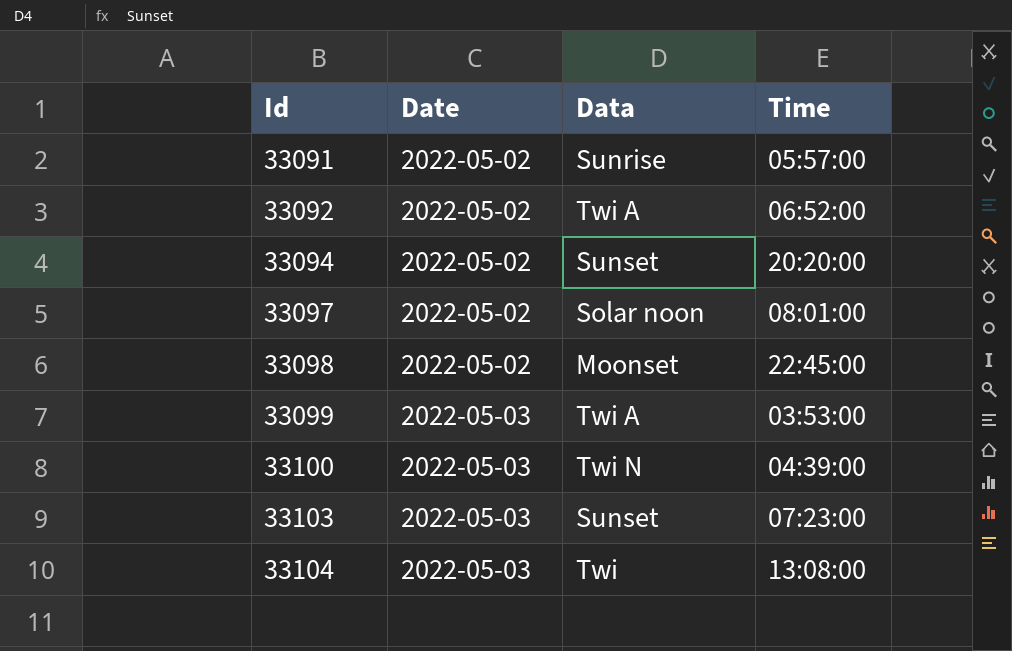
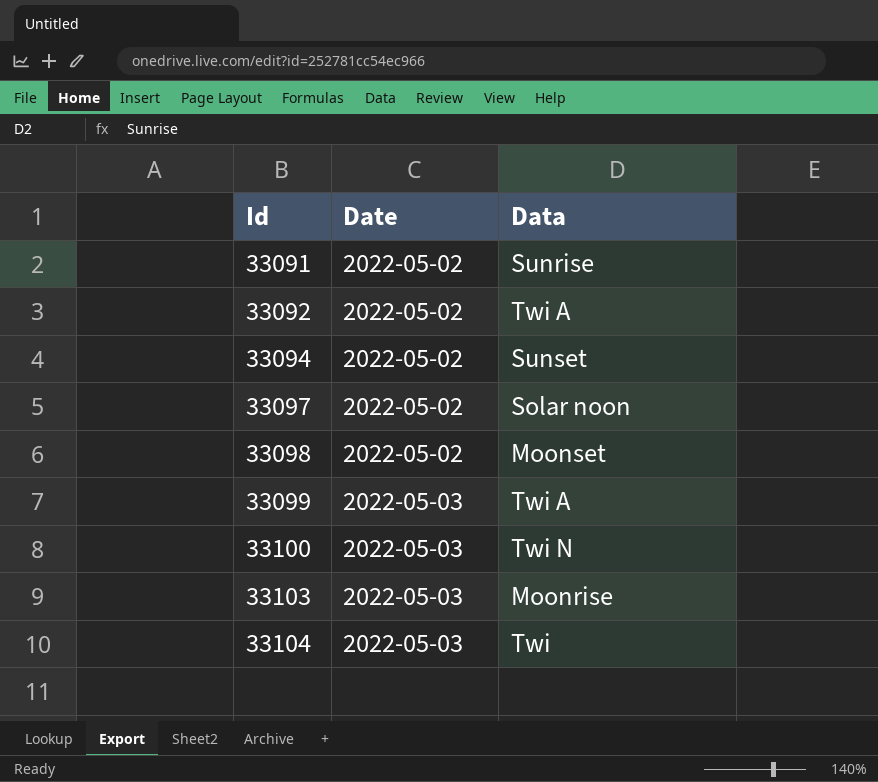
column Time | position: 4 -> none
33103 | Data: Sunset -> Moonrise

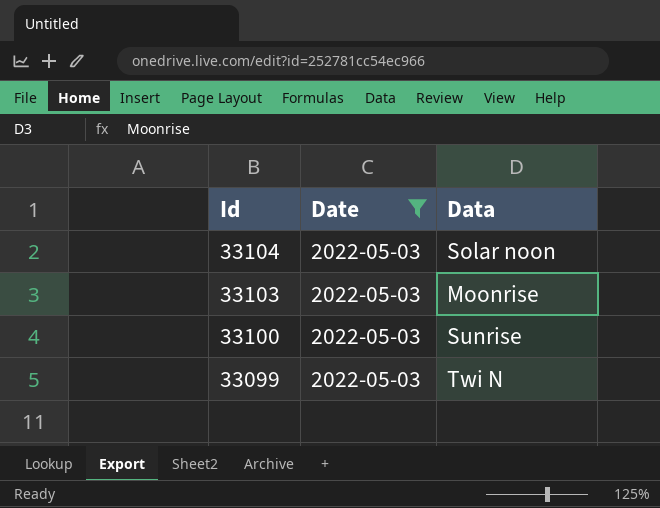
filter: none -> Date = 2022-05-03
row order: Id ascending -> Id descending
33104 | Data: Twi -> Solar noon
33100 | Data: Twi N -> Sunrise
33099 | Data: Twi A -> Twi N

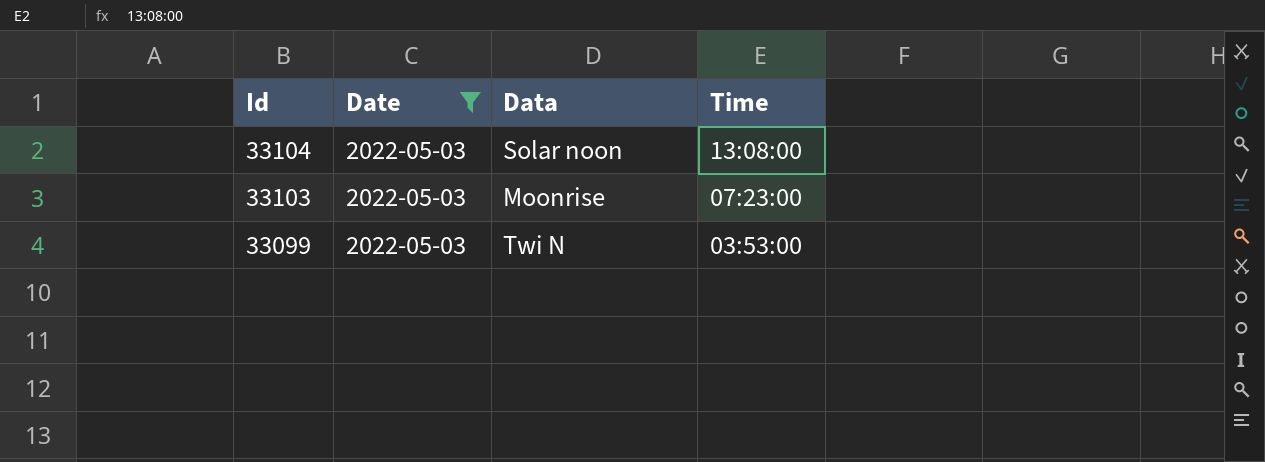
column Time | position: none -> 4
row 33100: 2022-05-03 | Sunrise -> none

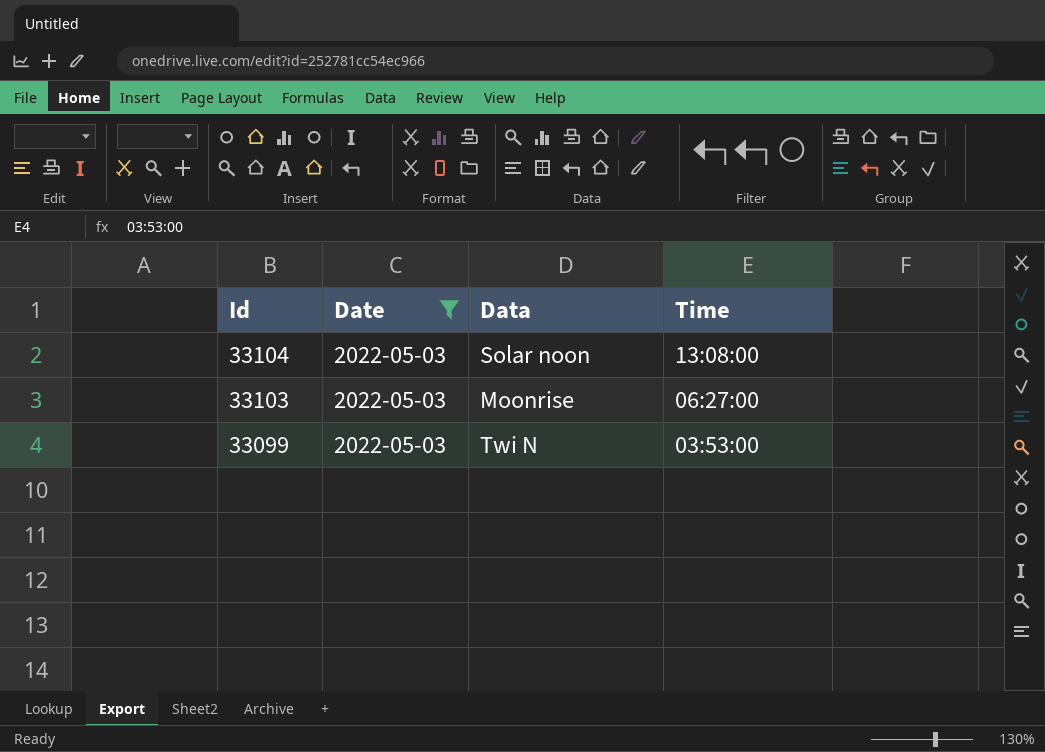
33103 | Time: 07:23:00 -> 06:27:00

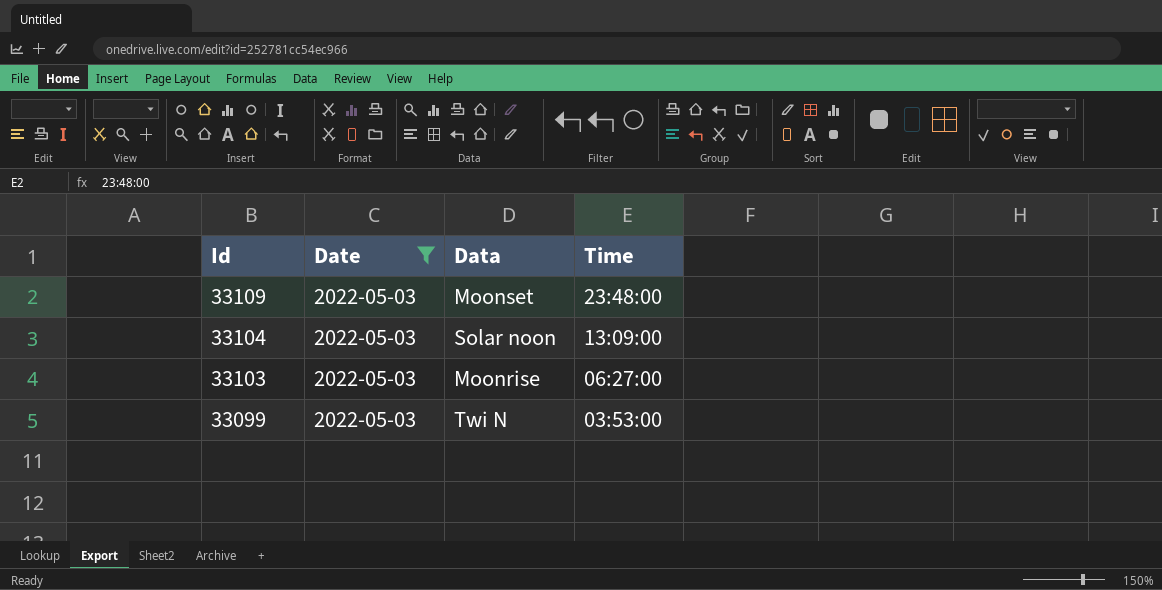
row 33109: none -> 2022-05-03 | Moonset | 23:48:00
33104 | Time: 13:08:00 -> 13:09:00

